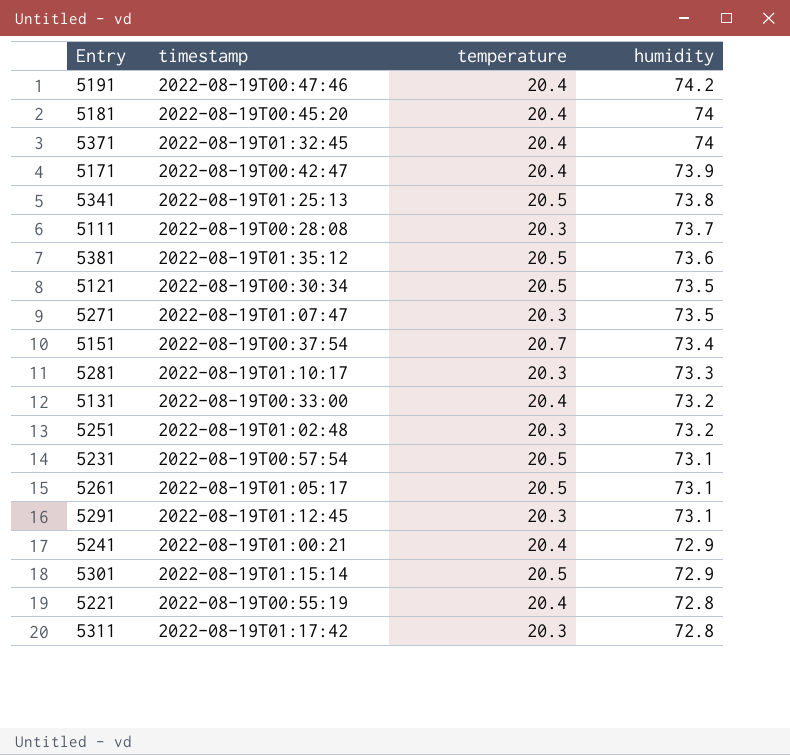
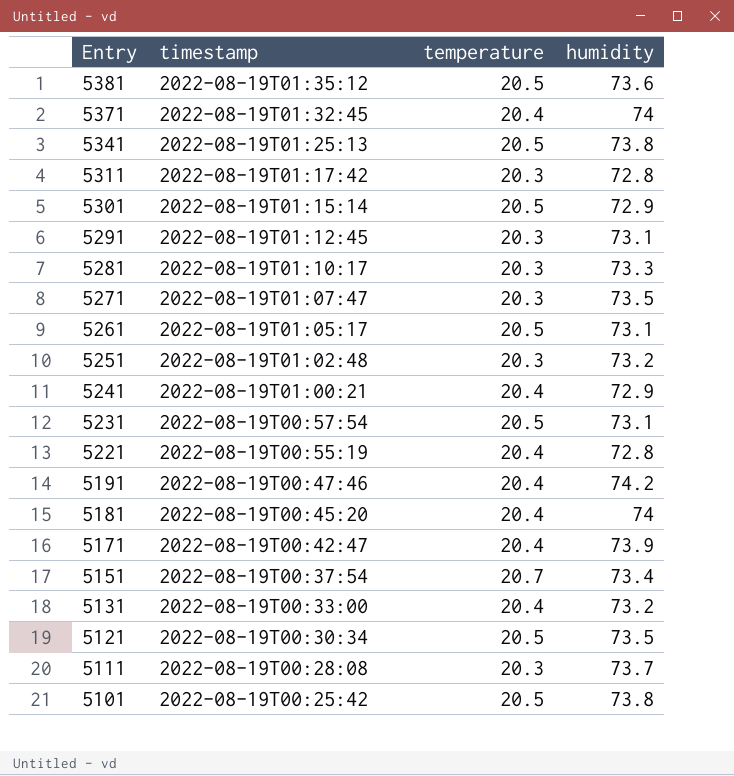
row order: humidity descending -> Entry descending
row 5101: none -> 2022-08-19T00:25:42 | 20.5 | 73.8

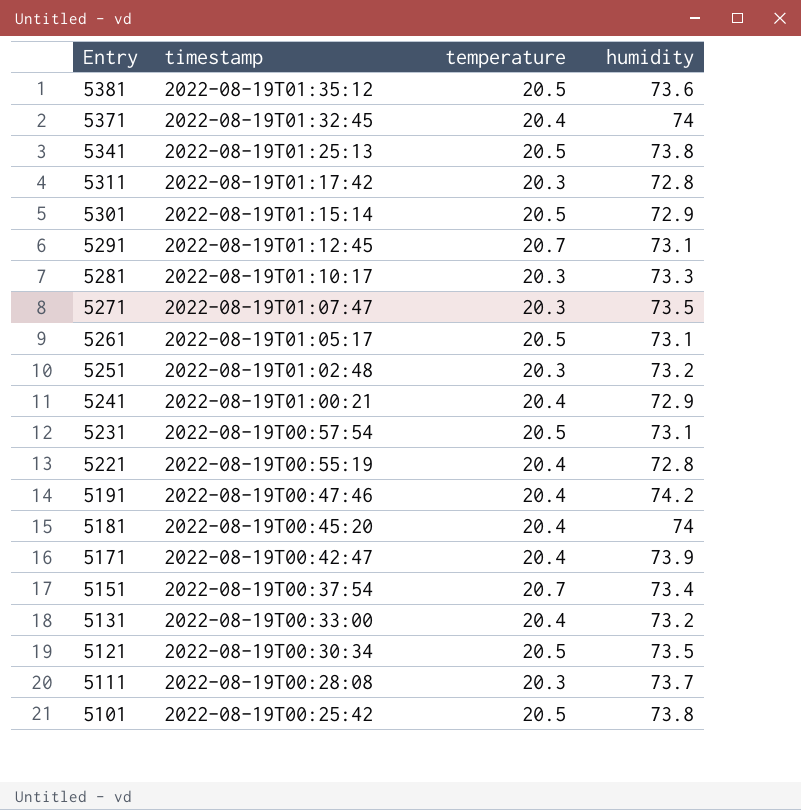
5291 | temperature: 20.3 -> 20.7

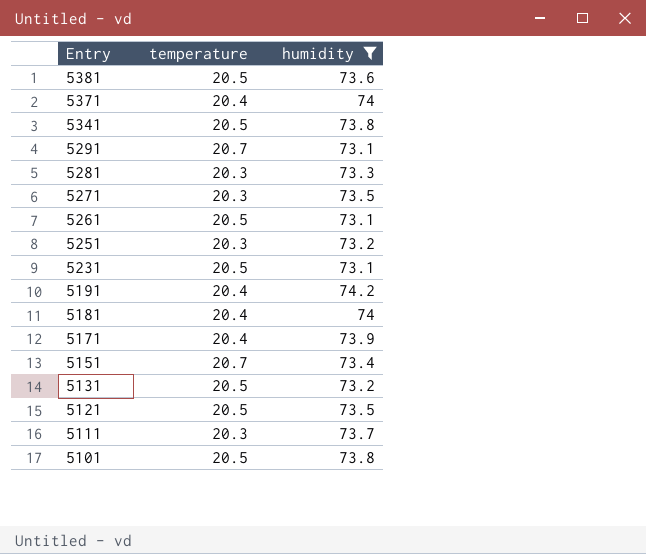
filter: none -> humidity >= 73.1
column timestamp | position: 2 -> none
5131 | temperature: 20.4 -> 20.5

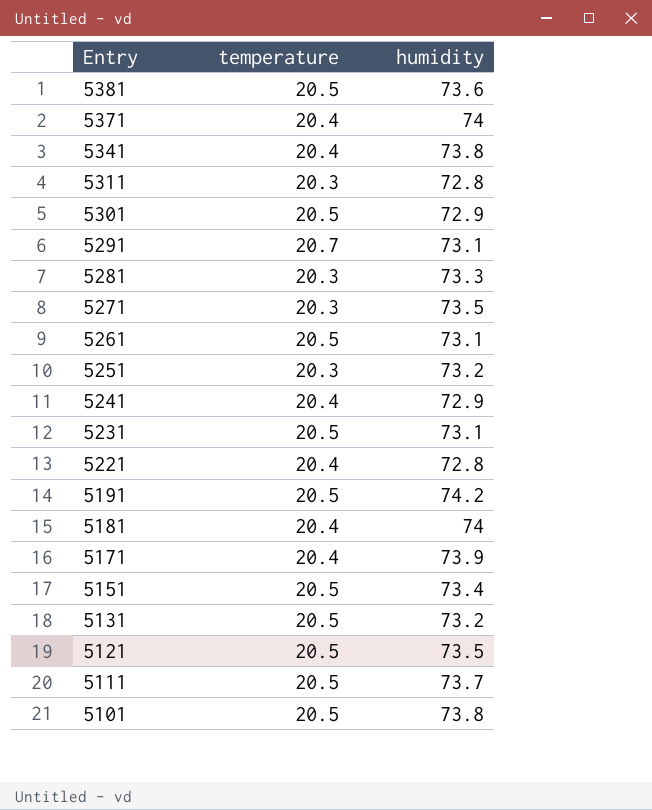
filter: humidity >= 73.1 -> none
5341 | temperature: 20.5 -> 20.4
5191 | temperature: 20.4 -> 20.5
5151 | temperature: 20.7 -> 20.5
5111 | temperature: 20.3 -> 20.5

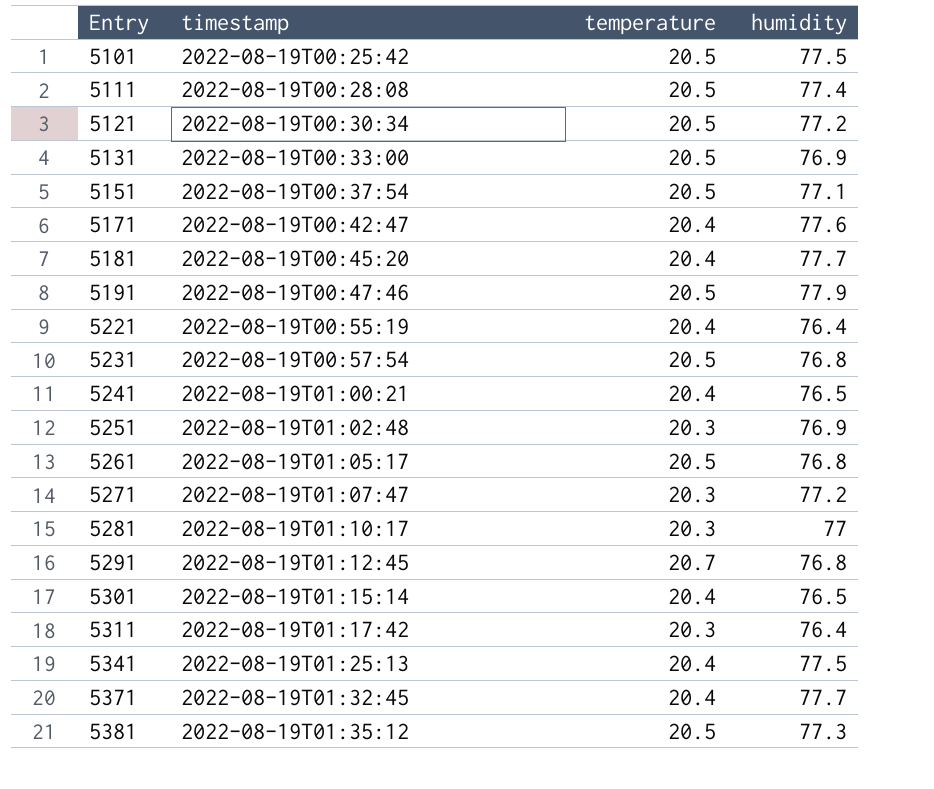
row order: Entry descending -> Entry ascending
column timestamp | position: none -> 2
5101 | humidity: 73.8 -> 77.5
5111 | humidity: 73.7 -> 77.4
5121 | humidity: 73.5 -> 77.2
5131 | humidity: 73.2 -> 76.9
5151 | humidity: 73.4 -> 77.1
5171 | humidity: 73.9 -> 77.6
5181 | humidity: 74 -> 77.7
5191 | humidity: 74.2 -> 77.9
5221 | humidity: 72.8 -> 76.4
5231 | humidity: 73.1 -> 76.8
5241 | humidity: 72.9 -> 76.5
5251 | humidity: 73.2 -> 76.9
5261 | humidity: 73.1 -> 76.8
5271 | humidity: 73.5 -> 77.2
5281 | humidity: 73.3 -> 77
5291 | humidity: 73.1 -> 76.8
5301 | temperature: 20.5 -> 20.4
5301 | humidity: 72.9 -> 76.5
5311 | humidity: 72.8 -> 76.4
5341 | humidity: 73.8 -> 77.5
5371 | humidity: 74 -> 77.7
5381 | humidity: 73.6 -> 77.3

